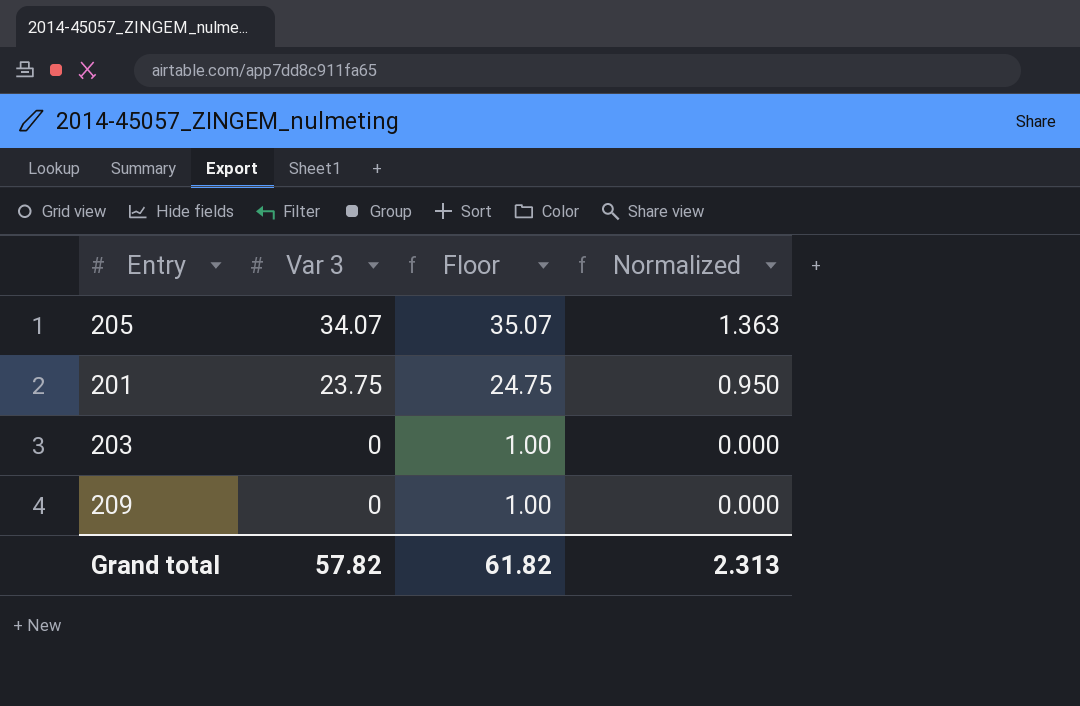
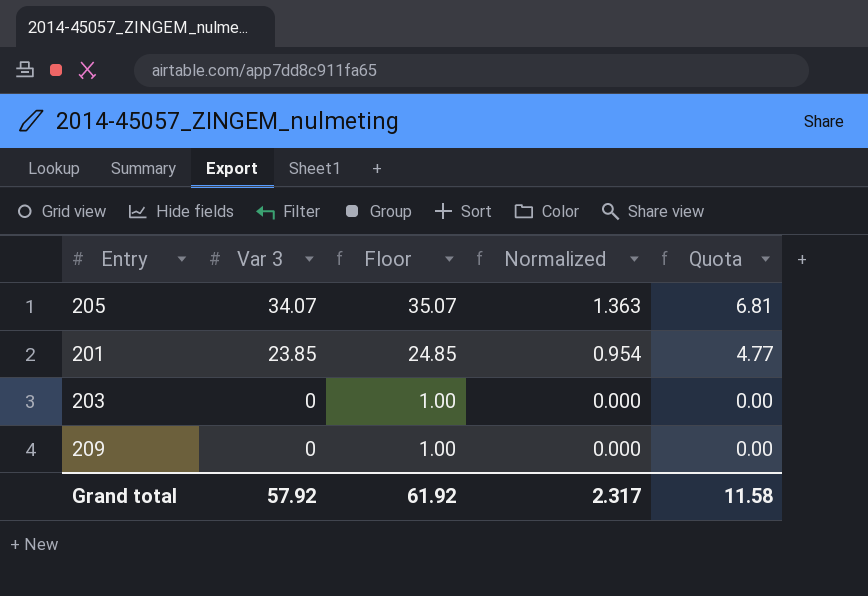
column Quota | formula: none -> [Var 3] * 0.2
201 | Var 3: 23.75 -> 23.85
201 | Floor: 24.75 -> 24.85
201 | Normalized: 0.950 -> 0.954
Grand total | Var 3: 57.82 -> 57.92
Grand total | Floor: 61.82 -> 61.92
Grand total | Normalized: 2.313 -> 2.317

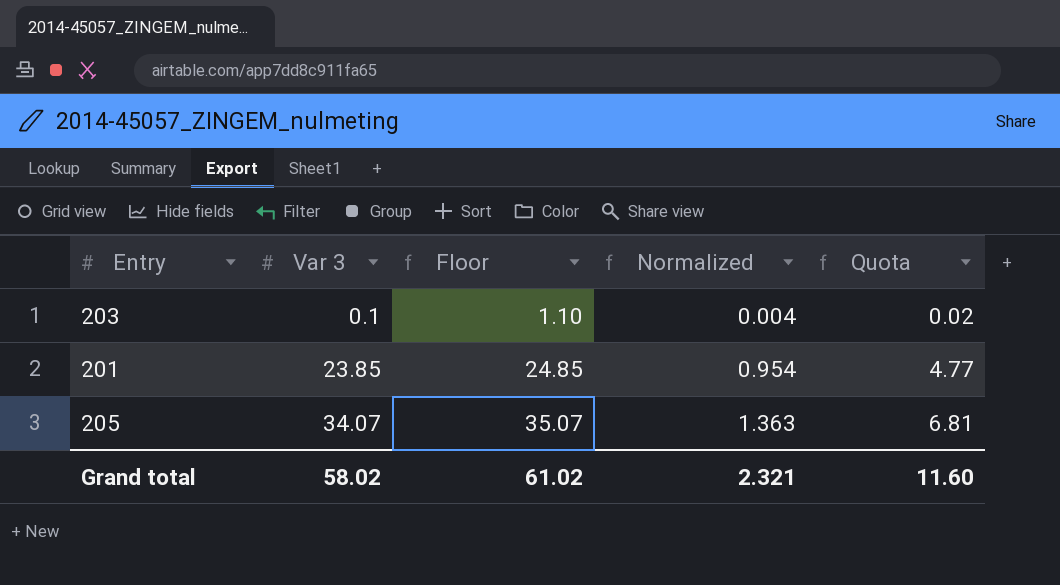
row order: Var 3 descending -> Var 3 ascending
row 209: 0 | 1.00 | 0.000 | 0.00 -> none
203 | Var 3: 0 -> 0.1
203 | Floor: 1.00 -> 1.10
203 | Normalized: 0.000 -> 0.004
203 | Quota: 0.00 -> 0.02
Grand total | Var 3: 57.92 -> 58.02
Grand total | Floor: 61.92 -> 61.02
Grand total | Normalized: 2.317 -> 2.321
Grand total | Quota: 11.58 -> 11.60

